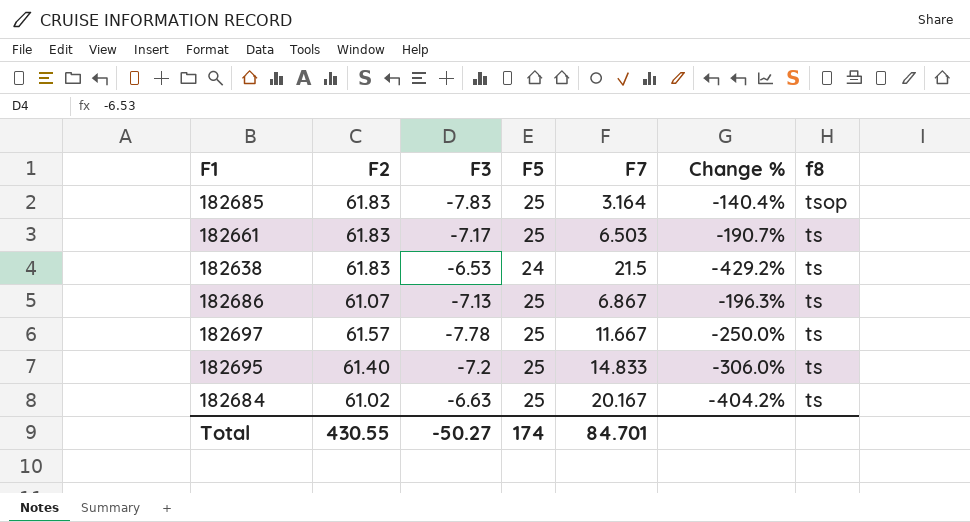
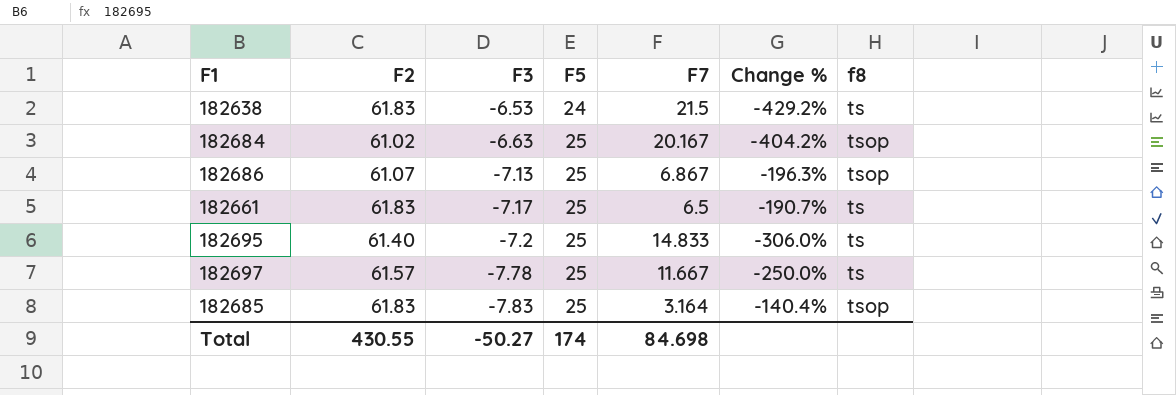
row order: f8 descending -> F3 descending
182684 | f8: ts -> tsop
182686 | f8: ts -> tsop
182661 | F7: 6.503 -> 6.5
Total | F7: 84.701 -> 84.698

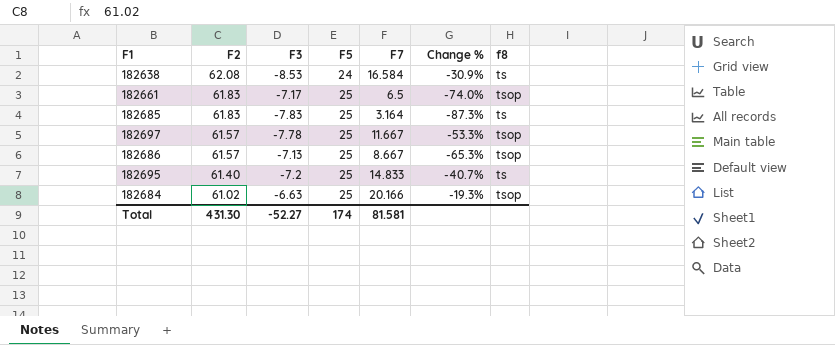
row order: F3 descending -> F2 descending
column Change % | formula: ([F7] - [F3]) / [F3] -> ([F7] - [F5]) / [F5]
182638 | F2: 61.83 -> 62.08
182638 | F3: -6.53 -> -8.53
182638 | F7: 21.5 -> 16.584
182661 | f8: ts -> tsop
182685 | f8: tsop -> ts
182697 | f8: ts -> tsop
182686 | F2: 61.07 -> 61.57
182686 | F7: 6.867 -> 8.667
182684 | F7: 20.167 -> 20.166
Total | F2: 430.55 -> 431.30
Total | F3: -50.27 -> -52.27
Total | F7: 84.698 -> 81.581

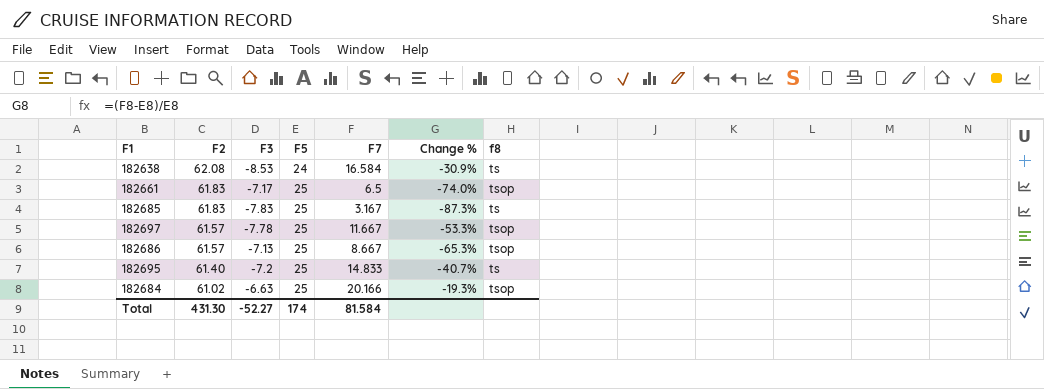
182685 | F7: 3.164 -> 3.167
Total | F7: 81.581 -> 81.584

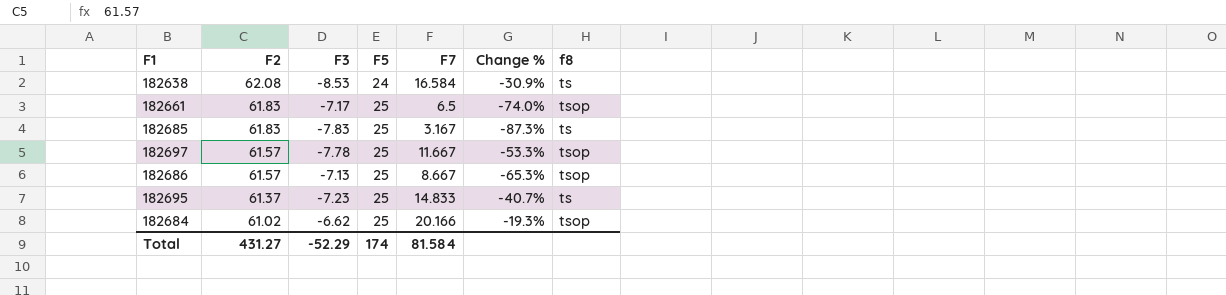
182695 | F2: 61.40 -> 61.37
182695 | F3: -7.2 -> -7.23
182684 | F3: -6.63 -> -6.62
Total | F2: 431.30 -> 431.27
Total | F3: -52.27 -> -52.29

